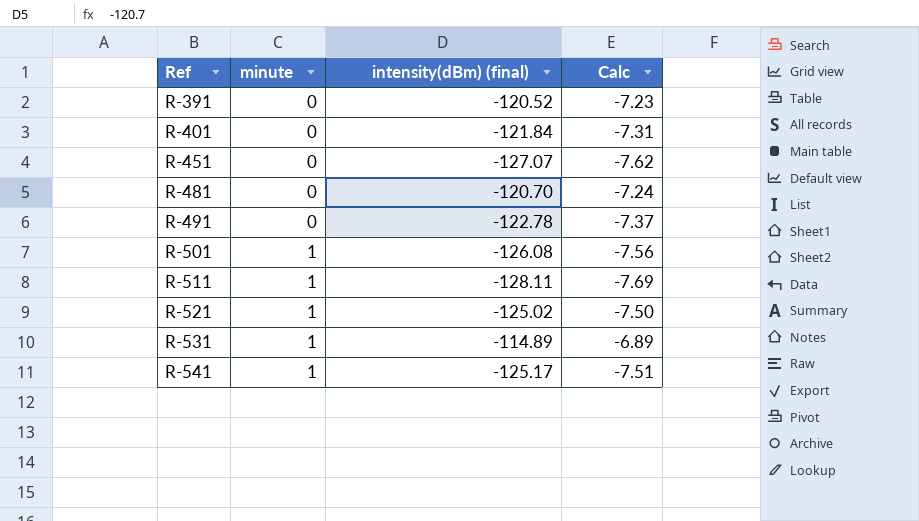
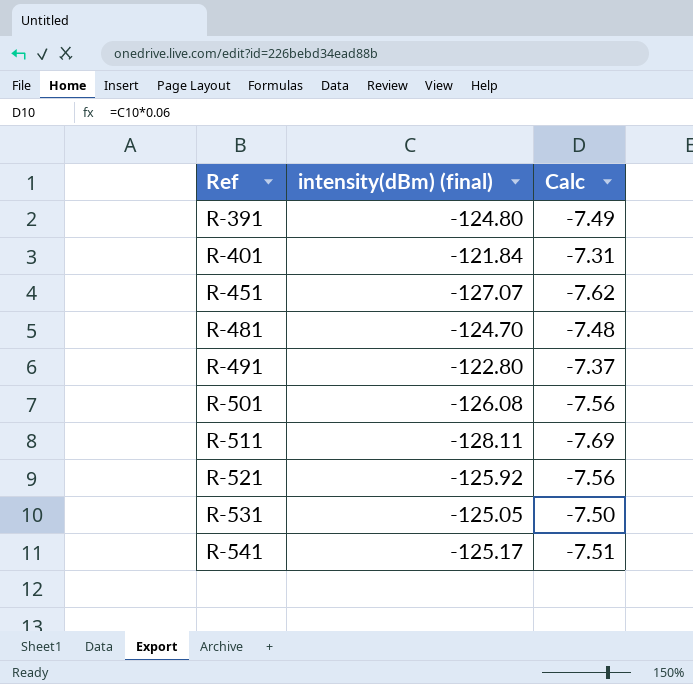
column minute | position: 2 -> none
R-391 | intensity(dBm) (final): -120.52 -> -124.80
R-391 | Calc: -7.23 -> -7.49
R-481 | intensity(dBm) (final): -120.70 -> -124.70
R-481 | Calc: -7.24 -> -7.48
R-491 | intensity(dBm) (final): -122.78 -> -122.80
R-521 | intensity(dBm) (final): -125.02 -> -125.92
R-521 | Calc: -7.50 -> -7.56
R-531 | intensity(dBm) (final): -114.89 -> -125.05
R-531 | Calc: -6.89 -> -7.50

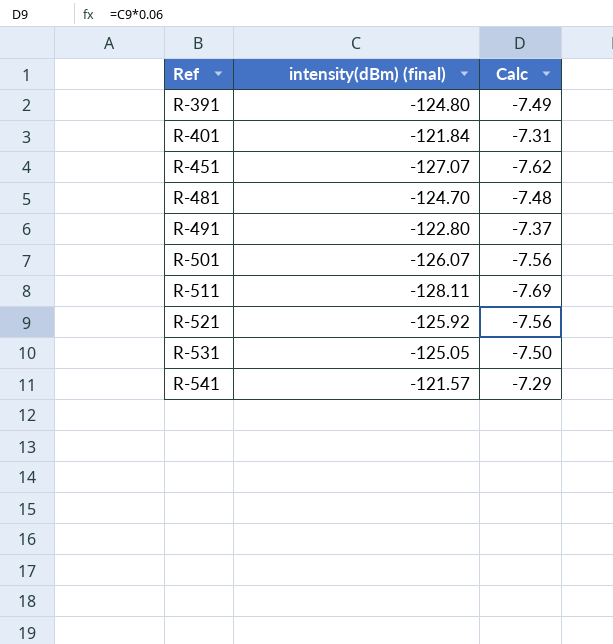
R-501 | intensity(dBm) (final): -126.08 -> -126.07
R-541 | intensity(dBm) (final): -125.17 -> -121.57
R-541 | Calc: -7.51 -> -7.29

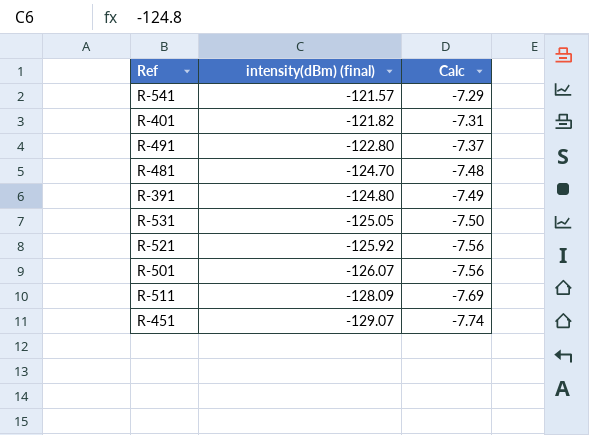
row order: Ref ascending -> intensity(dBm) (final) descending
R-401 | intensity(dBm) (final): -121.84 -> -121.82
R-511 | intensity(dBm) (final): -128.11 -> -128.09
R-451 | intensity(dBm) (final): -127.07 -> -129.07
R-451 | Calc: -7.62 -> -7.74

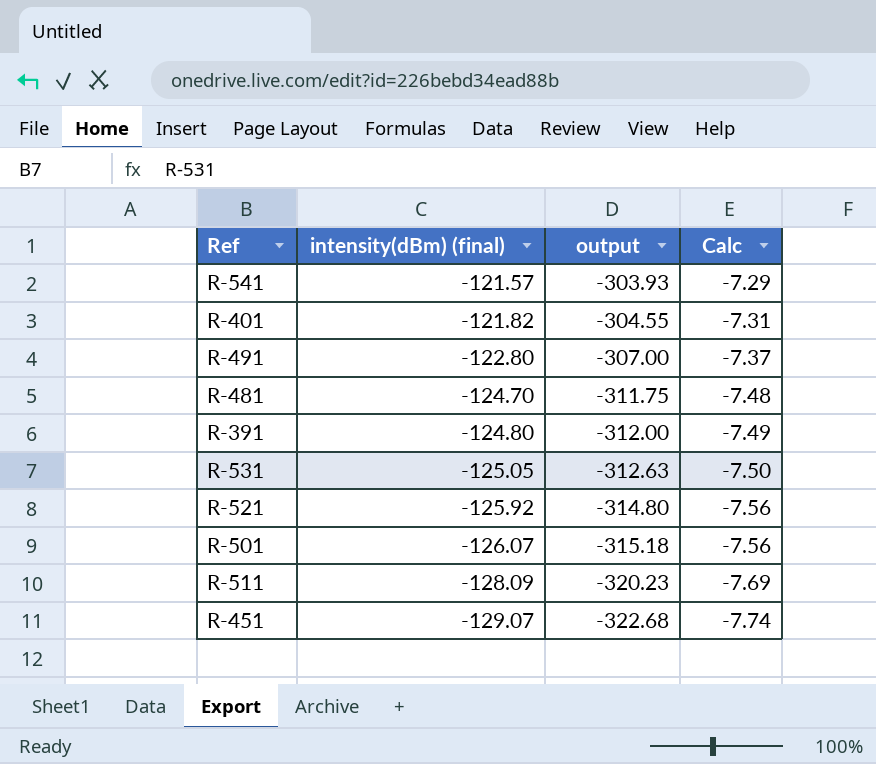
column output | formula: none -> [intensity(dBm) (final)] * 2.5

